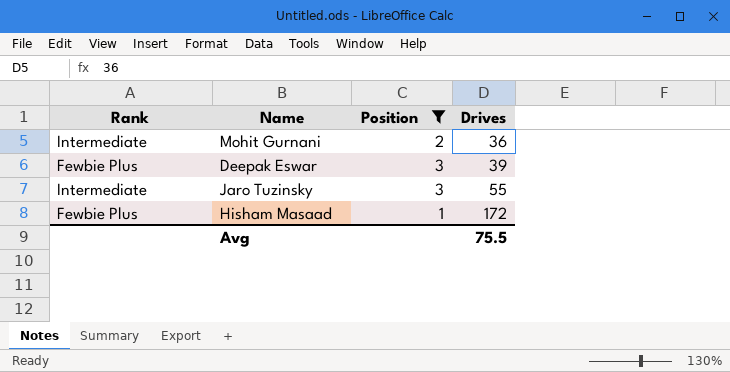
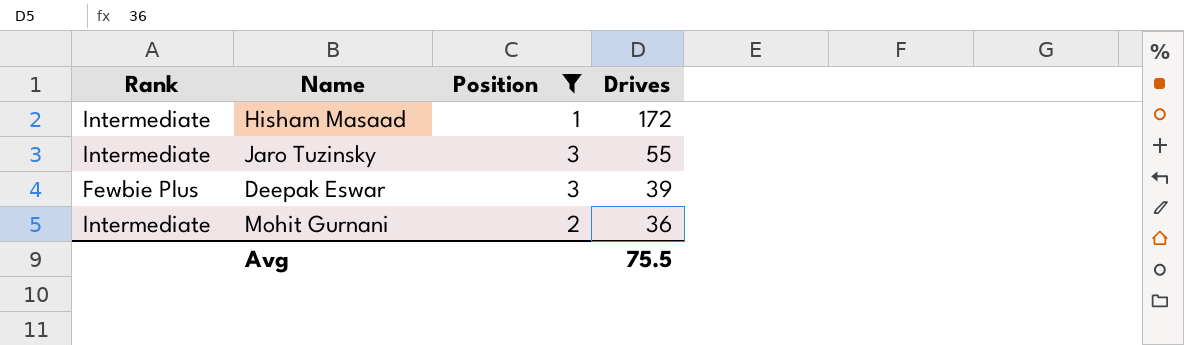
row order: Drives ascending -> Drives descending
Hisham Masaad | Rank: Fewbie Plus -> Intermediate

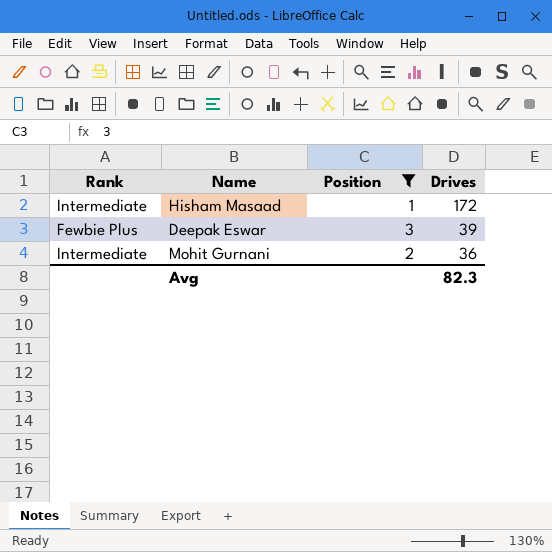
row Jaro Tuzinsky: Intermediate | 3 | 55 -> none
Avg | Drives: 75.5 -> 82.3

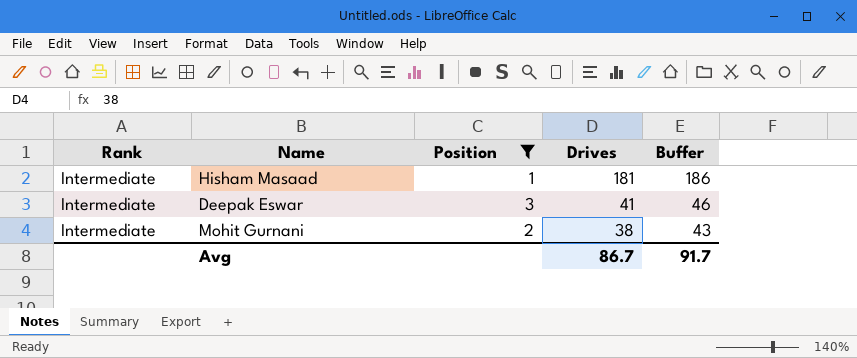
column Buffer | formula: none -> [Drives] + 5
Hisham Masaad | Drives: 172 -> 181
Deepak Eswar | Rank: Fewbie Plus -> Intermediate
Deepak Eswar | Drives: 39 -> 41
Mohit Gurnani | Drives: 36 -> 38
Avg | Drives: 82.3 -> 86.7

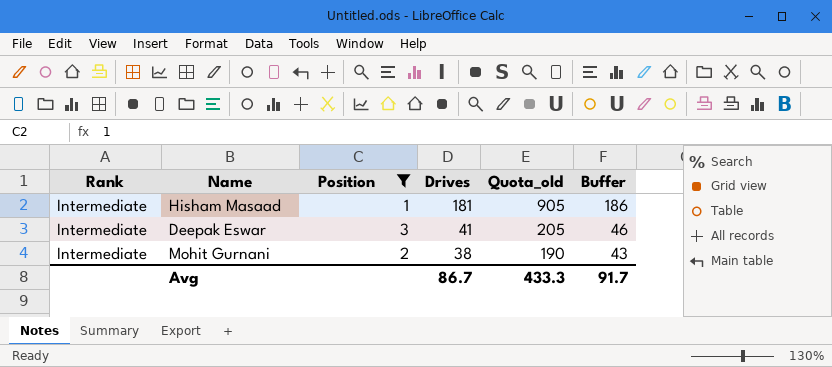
column Quota_old | formula: none -> [Drives] * 5

